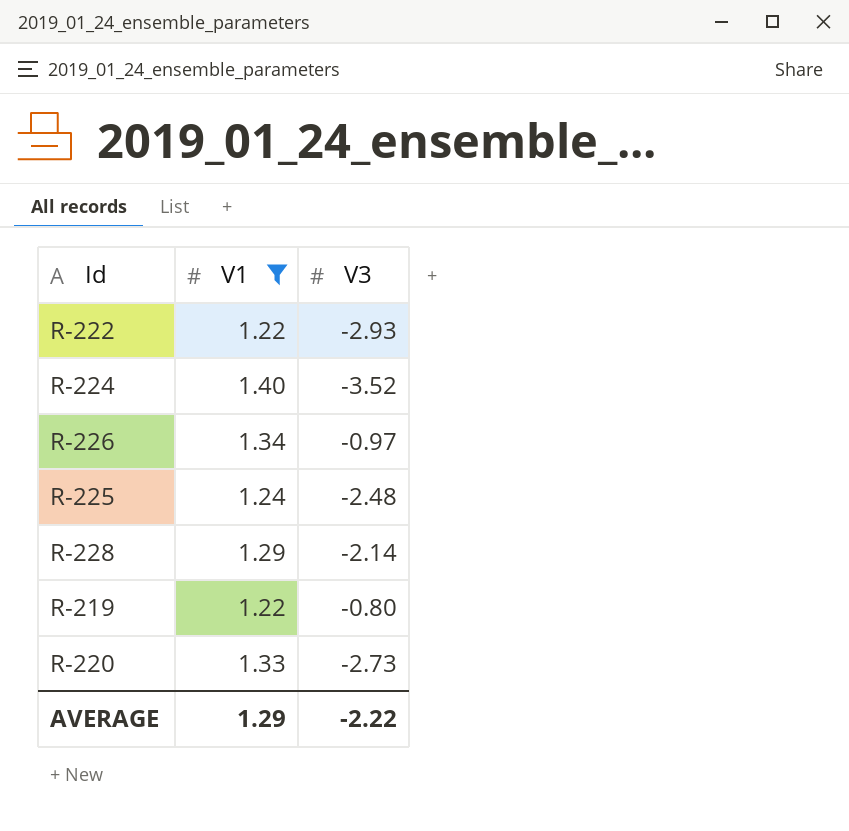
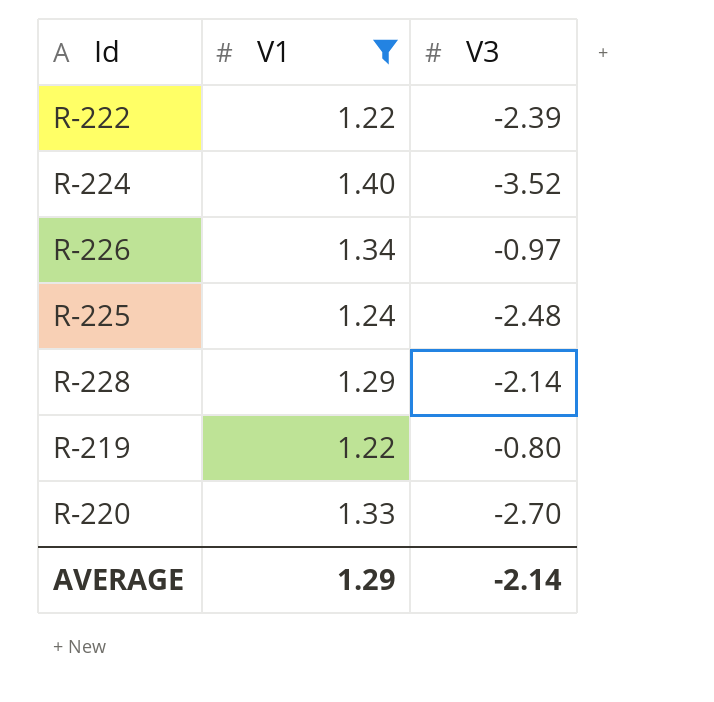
R-222 | V3: -2.93 -> -2.39
R-220 | V3: -2.73 -> -2.70
AVERAGE | V3: -2.22 -> -2.14

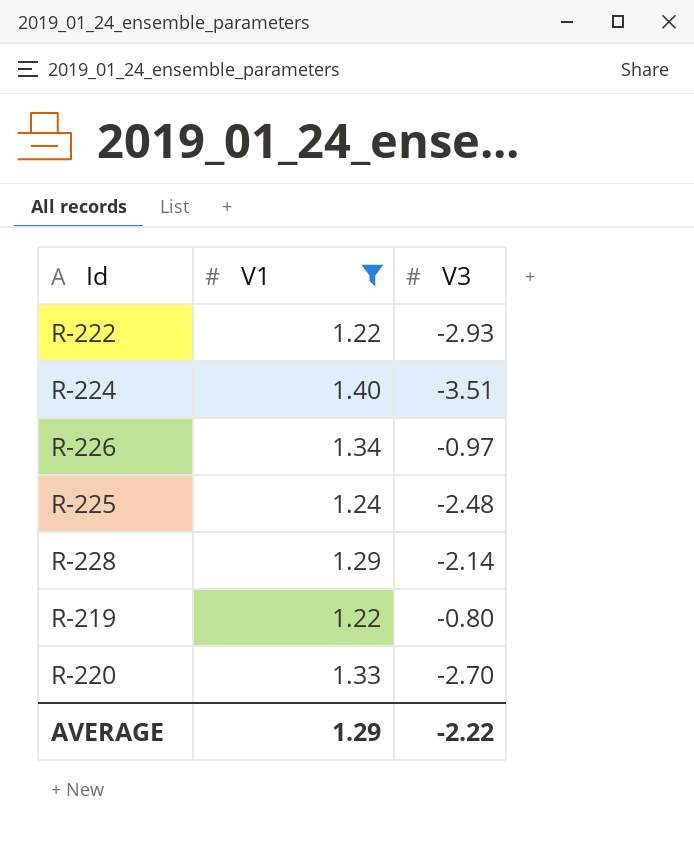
R-222 | V3: -2.39 -> -2.93
R-224 | V3: -3.52 -> -3.51
AVERAGE | V3: -2.14 -> -2.22

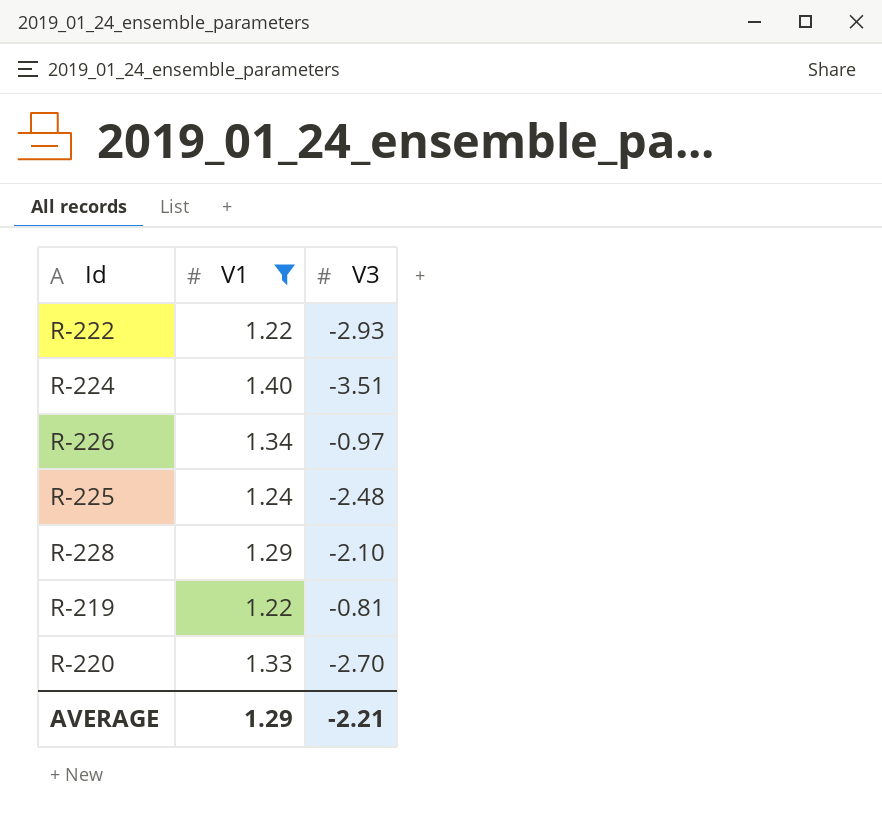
R-228 | V3: -2.14 -> -2.10
R-219 | V3: -0.80 -> -0.81
AVERAGE | V3: -2.22 -> -2.21

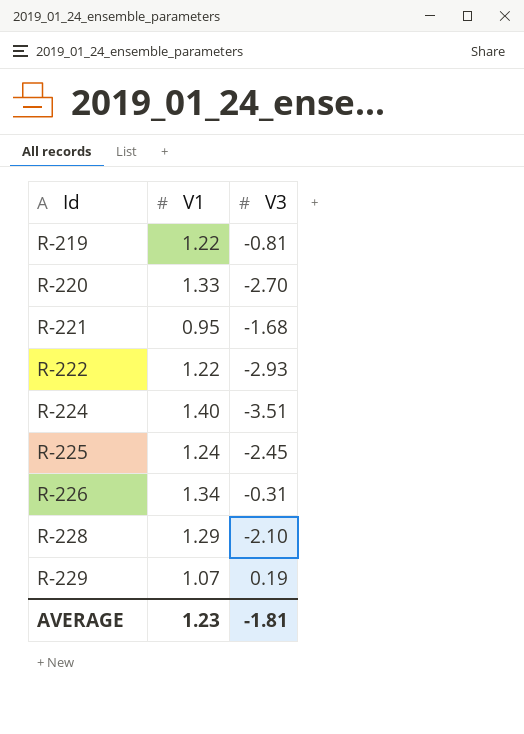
filter: V1 >= 1.22 -> none
row order: none -> Id ascending
R-225 | V3: -2.48 -> -2.45
R-226 | V3: -0.97 -> -0.31
AVERAGE | V1: 1.29 -> 1.23
AVERAGE | V3: -2.21 -> -1.81

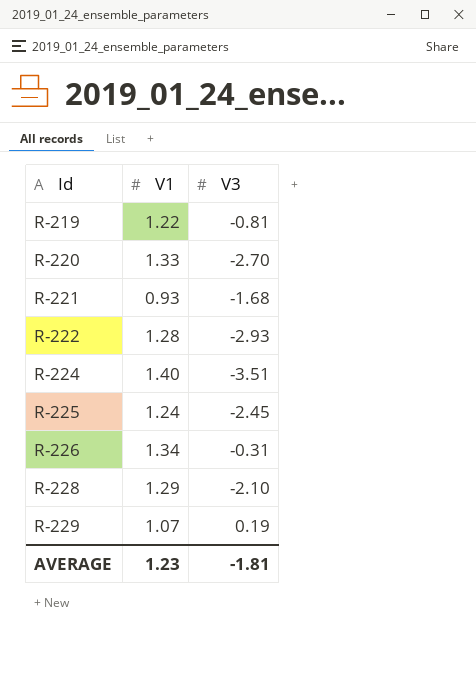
R-221 | V1: 0.95 -> 0.93
R-222 | V1: 1.22 -> 1.28

